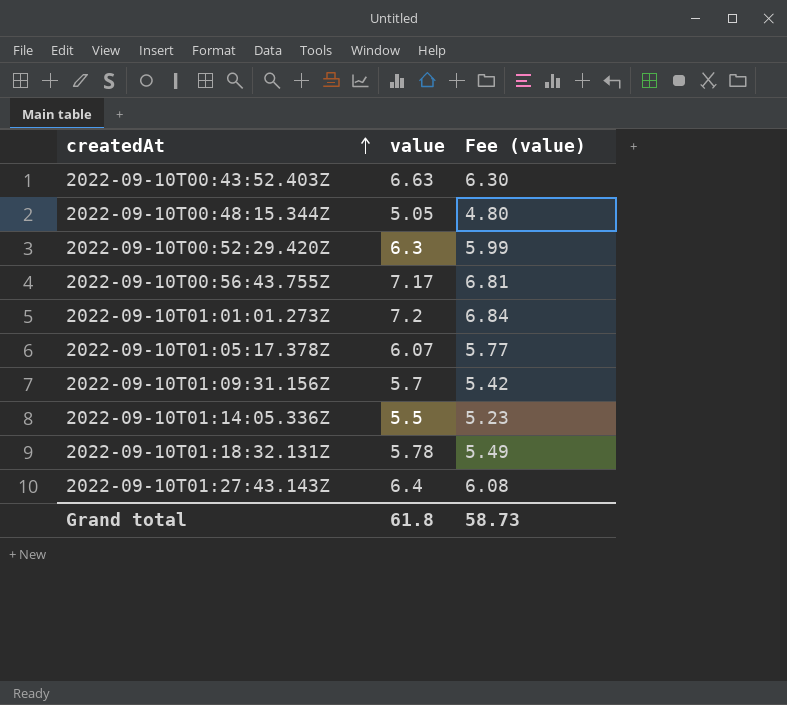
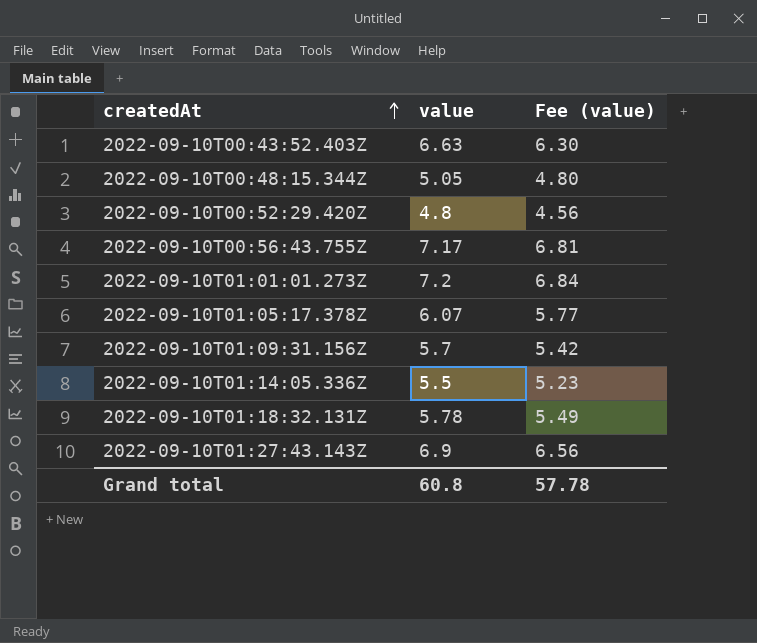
2022-09-10T00:52:29.420Z | value: 6.3 -> 4.8
2022-09-10T00:52:29.420Z | Fee (value): 5.99 -> 4.56
2022-09-10T01:27:43.143Z | value: 6.4 -> 6.9
2022-09-10T01:27:43.143Z | Fee (value): 6.08 -> 6.56
Grand total | value: 61.8 -> 60.8
Grand total | Fee (value): 58.73 -> 57.78

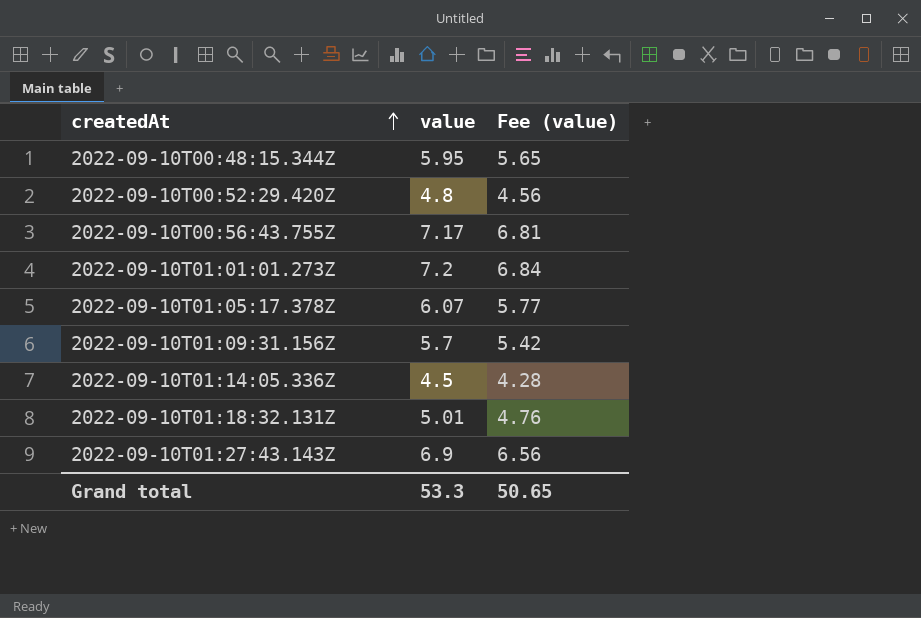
row 2022-09-10T00:43:52.403Z: 6.63 | 6.30 -> none
2022-09-10T00:48:15.344Z | value: 5.05 -> 5.95
2022-09-10T00:48:15.344Z | Fee (value): 4.80 -> 5.65
2022-09-10T01:14:05.336Z | value: 5.5 -> 4.5
2022-09-10T01:14:05.336Z | Fee (value): 5.23 -> 4.28
2022-09-10T01:18:32.131Z | value: 5.78 -> 5.01
2022-09-10T01:18:32.131Z | Fee (value): 5.49 -> 4.76
Grand total | value: 60.8 -> 53.3
Grand total | Fee (value): 57.78 -> 50.65

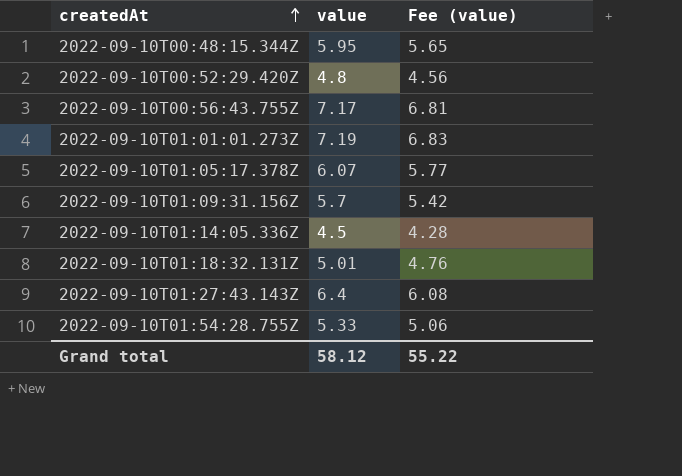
2022-09-10T01:01:01.273Z | value: 7.2 -> 7.19
2022-09-10T01:01:01.273Z | Fee (value): 6.84 -> 6.83
2022-09-10T01:27:43.143Z | value: 6.9 -> 6.4
2022-09-10T01:27:43.143Z | Fee (value): 6.56 -> 6.08
row 2022-09-10T01:54:28.755Z: none -> 5.33 | 5.06
Grand total | value: 53.3 -> 58.12
Grand total | Fee (value): 50.65 -> 55.22

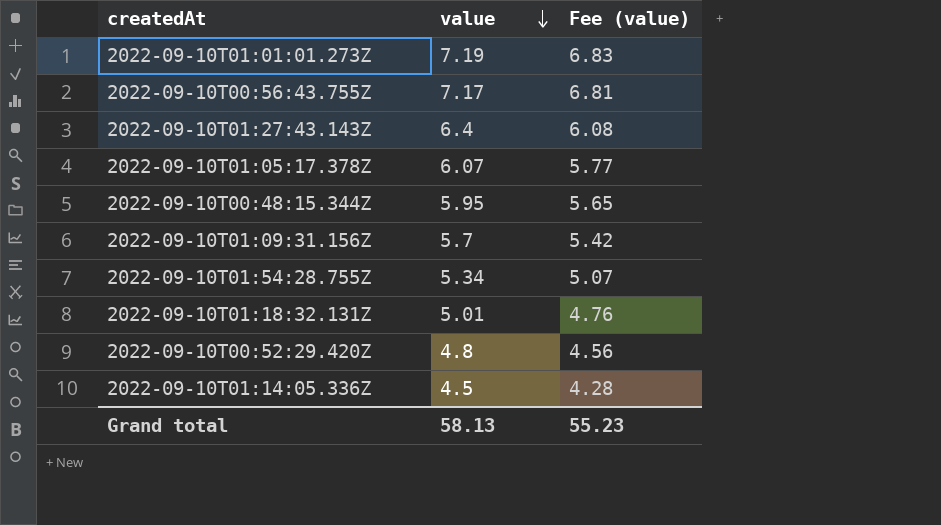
row order: createdAt ascending -> value descending
2022-09-10T01:54:28.755Z | value: 5.33 -> 5.34
2022-09-10T01:54:28.755Z | Fee (value): 5.06 -> 5.07
Grand total | value: 58.12 -> 58.13
Grand total | Fee (value): 55.22 -> 55.23

